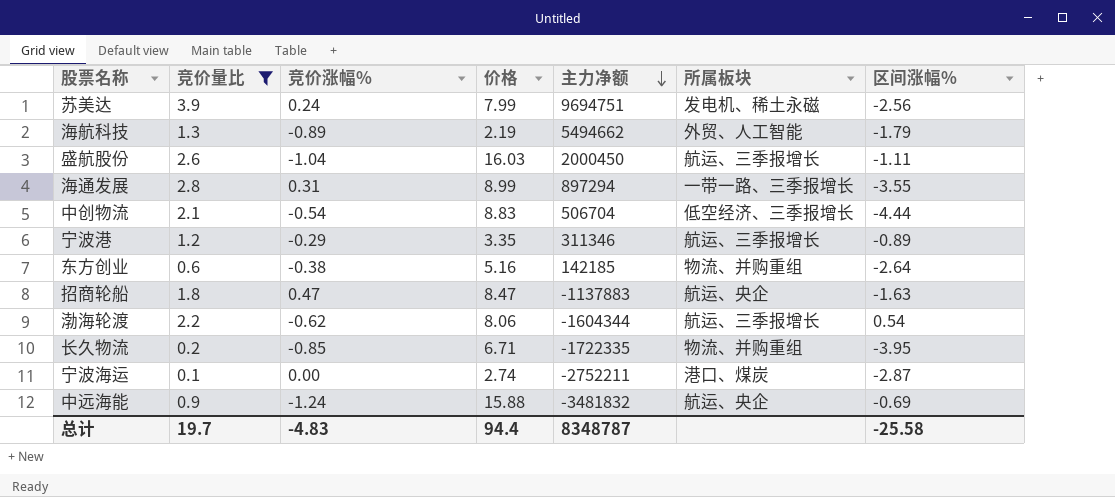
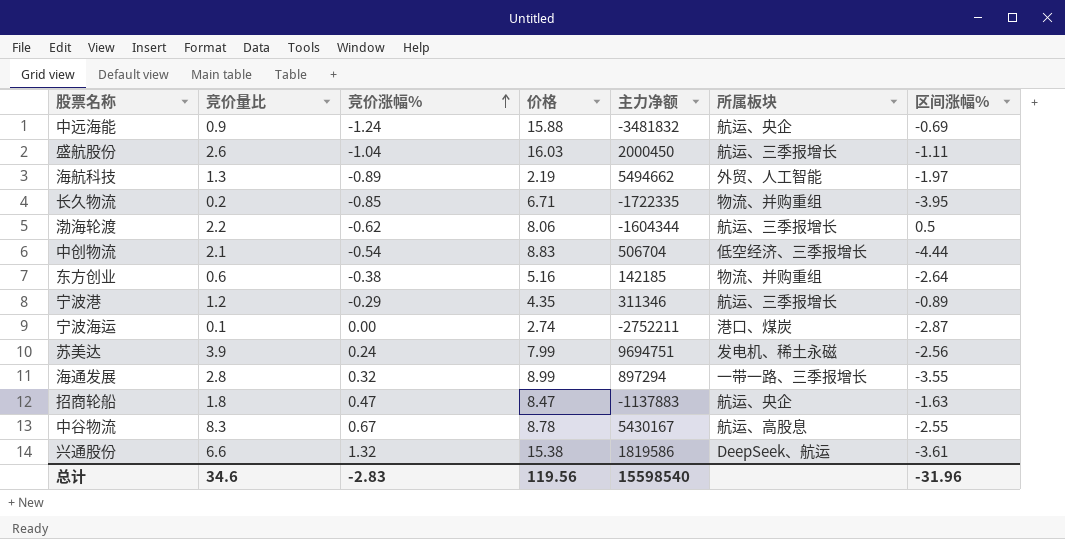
filter: 竞价量比 <= 3.9 -> none
row order: 主力净额 descending -> 竞价涨幅% ascending
海航科技 | 区间涨幅%: -1.79 -> -1.97
渤海轮渡 | 区间涨幅%: 0.54 -> 0.5
宁波港 | 价格: 3.35 -> 4.35
海通发展 | 竞价涨幅%: 0.31 -> 0.32
总计 | 竞价量比: 19.7 -> 34.6
总计 | 竞价涨幅%: -4.83 -> -2.83
总计 | 价格: 94.4 -> 119.56
总计 | 主力净额: 8348787 -> 15598540
总计 | 区间涨幅%: -25.58 -> -31.96

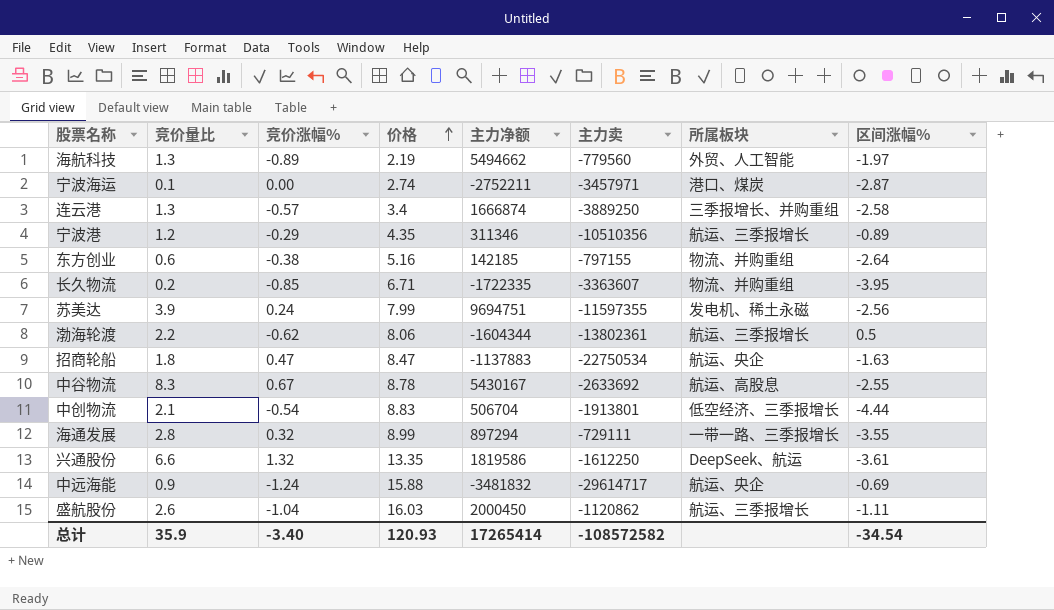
row order: 竞价涨幅% ascending -> 价格 ascending
column 主力卖 | position: none -> 6
row 连云港: none -> 1.3 | -0.57 | 3.4 | 1666874 | -3889250 | 三季报增长、并购重组 | -2.58
兴通股份 | 价格: 15.38 -> 13.35
总计 | 竞价量比: 34.6 -> 35.9
总计 | 竞价涨幅%: -2.83 -> -3.40
总计 | 价格: 119.56 -> 120.93
总计 | 主力净额: 15598540 -> 17265414
总计 | 区间涨幅%: -31.96 -> -34.54

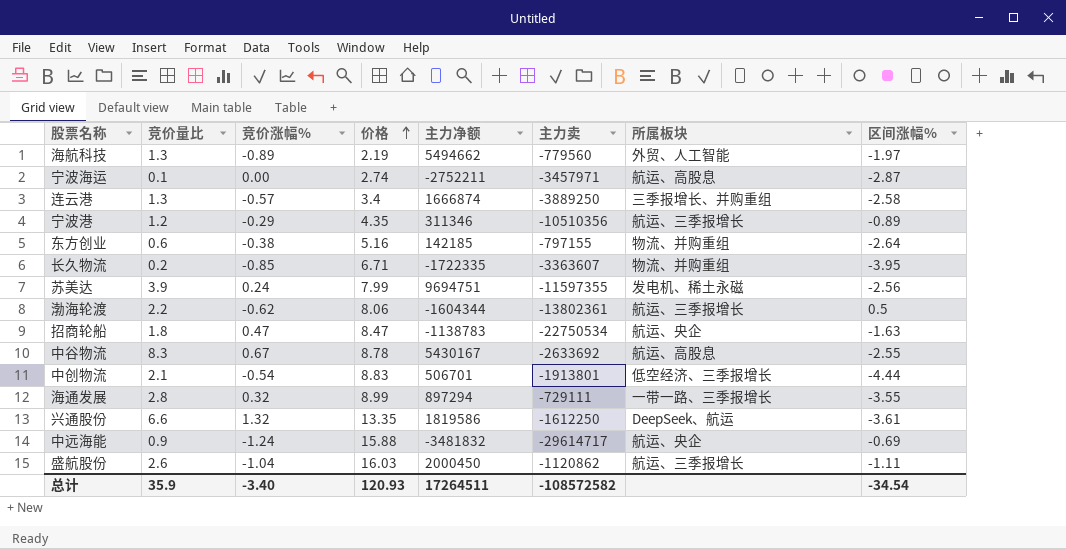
宁波海运 | 所属板块: 港口、煤炭 -> 航运、高股息
招商轮船 | 主力净额: -1137883 -> -1138783
中创物流 | 主力净额: 506704 -> 506701
总计 | 主力净额: 17265414 -> 17264511

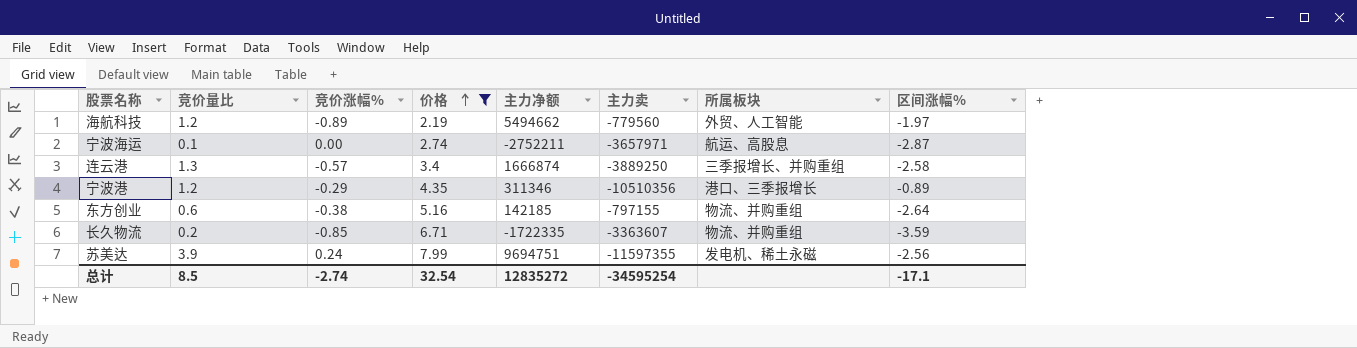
filter: none -> 价格 <= 7.99
海航科技 | 竞价量比: 1.3 -> 1.2
宁波海运 | 主力卖: -3457971 -> -3657971
宁波港 | 所属板块: 航运、三季报增长 -> 港口、三季报增长
长久物流 | 区间涨幅%: -3.95 -> -3.59
总计 | 竞价量比: 35.9 -> 8.5
总计 | 竞价涨幅%: -3.40 -> -2.74
总计 | 价格: 120.93 -> 32.54
总计 | 主力净额: 17264511 -> 12835272
总计 | 主力卖: -108572582 -> -34595254
总计 | 区间涨幅%: -34.54 -> -17.1

